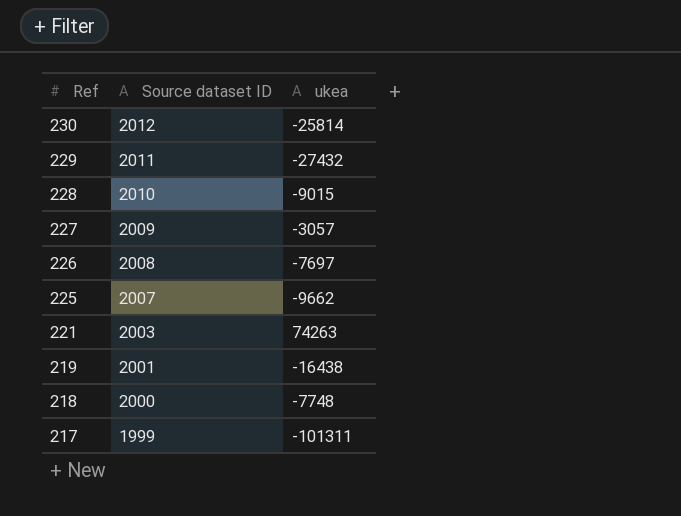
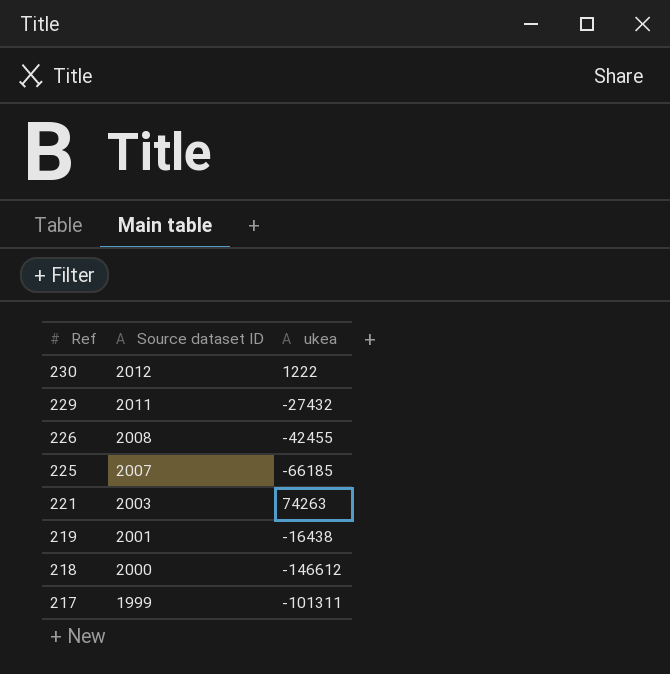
row 228: 2010 | -9015 -> none
row 227: 2009 | -3057 -> none
230 | ukea: -25814 -> 1222
226 | ukea: -7697 -> -42455
225 | ukea: -9662 -> -66185
218 | ukea: -7748 -> -146612

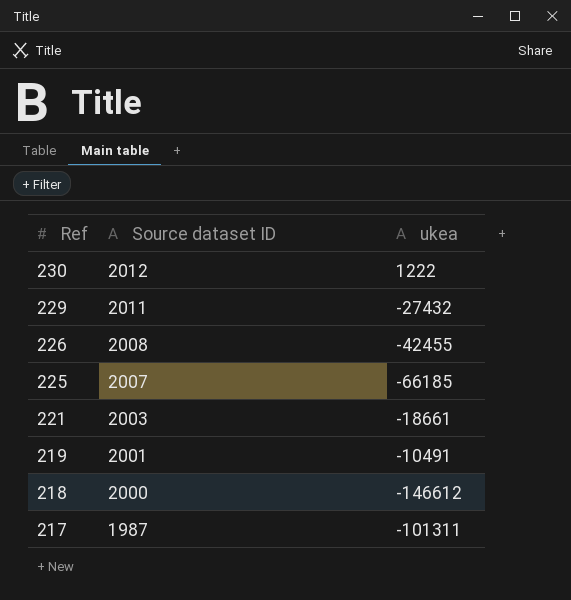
221 | ukea: 74263 -> -18661
219 | ukea: -16438 -> -10491
217 | Source dataset ID: 1999 -> 1987

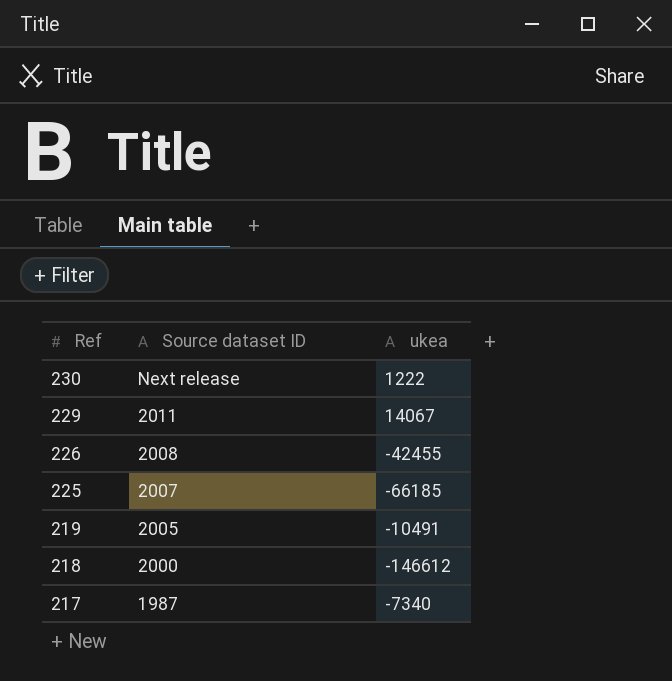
row 221: 2003 | -18661 -> none
230 | Source dataset ID: 2012 -> Next release
229 | ukea: -27432 -> 14067
219 | Source dataset ID: 2001 -> 2005
217 | ukea: -101311 -> -7340

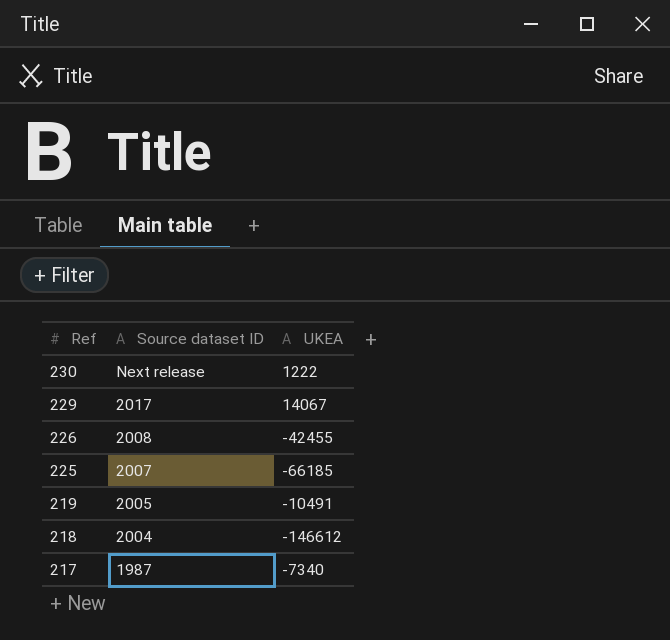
column name: ukea -> UKEA
229 | Source dataset ID: 2011 -> 2017
218 | Source dataset ID: 2000 -> 2004

